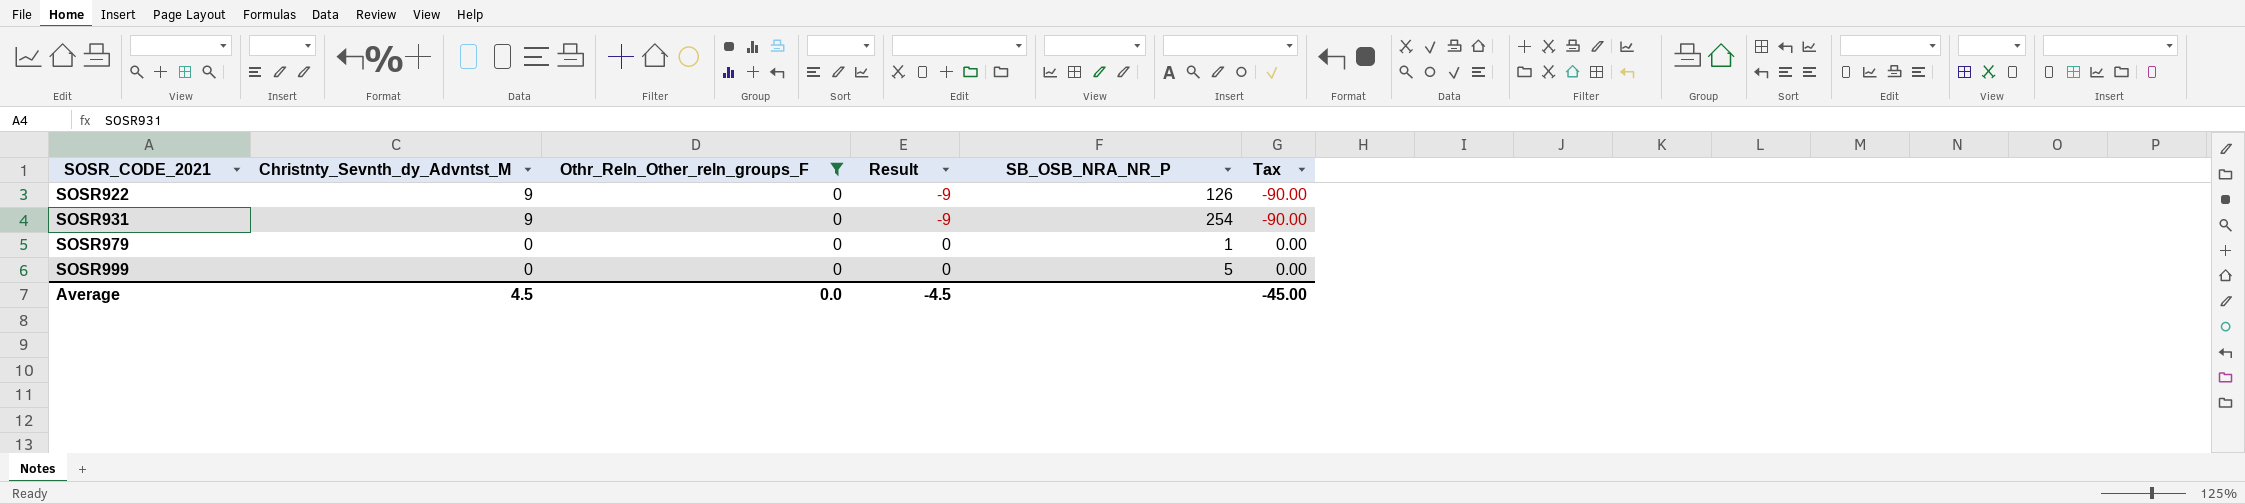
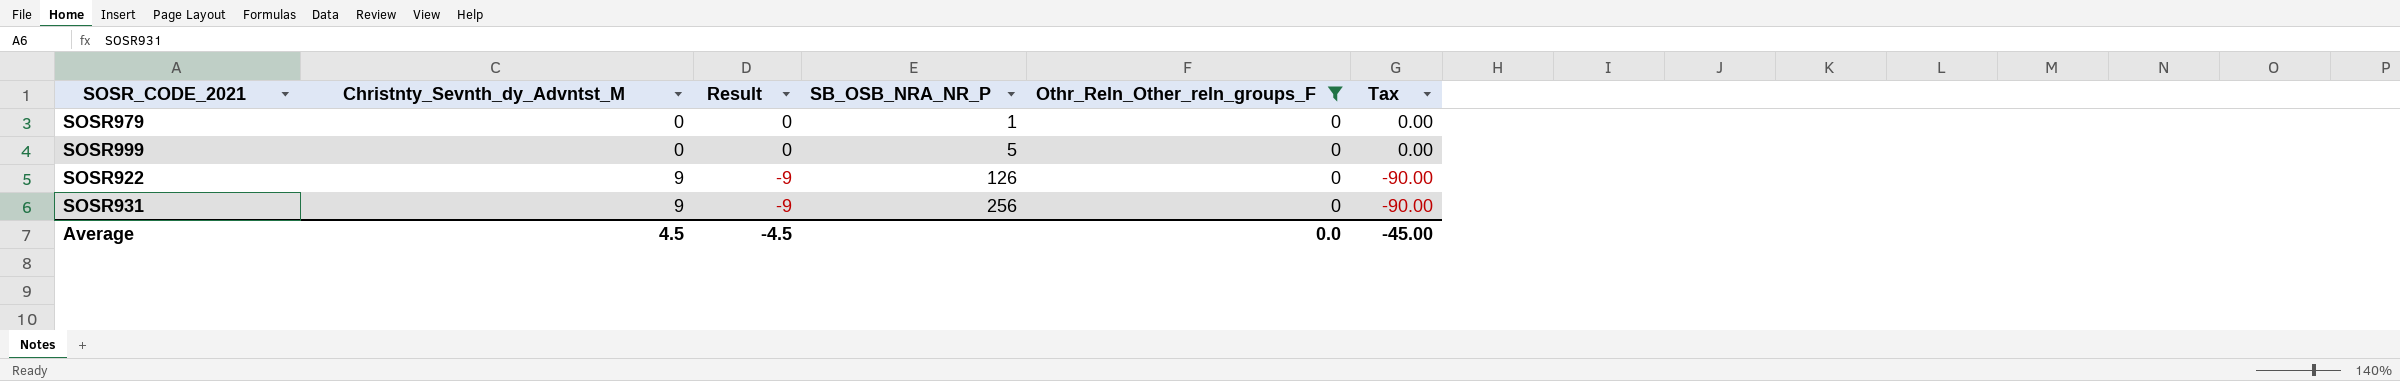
row order: SOSR_CODE_2021 ascending -> Christnty_Sevnth_dy_Advntst_M ascending
column Othr_Reln_Other_reln_groups_F | position: 3 -> 5
SOSR931 | SB_OSB_NRA_NR_P: 254 -> 256

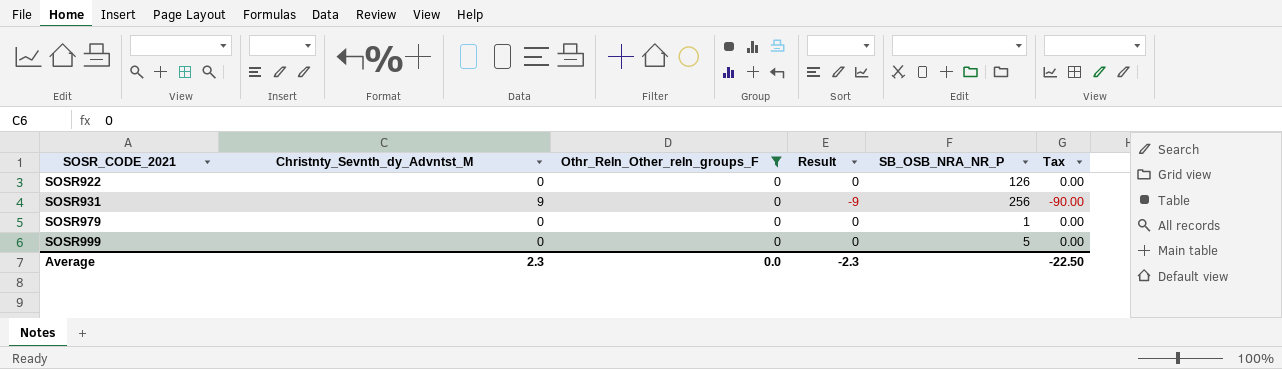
row order: Christnty_Sevnth_dy_Advntst_M ascending -> SOSR_CODE_2021 ascending
column Othr_Reln_Other_reln_groups_F | position: 5 -> 3
SOSR922 | Christnty_Sevnth_dy_Advntst_M: 9 -> 0
SOSR922 | Result: -9 -> 0
SOSR922 | Tax: -90.00 -> 0.00
Average | Christnty_Sevnth_dy_Advntst_M: 4.5 -> 2.3
Average | Result: -4.5 -> -2.3
Average | Tax: -45.00 -> -22.50

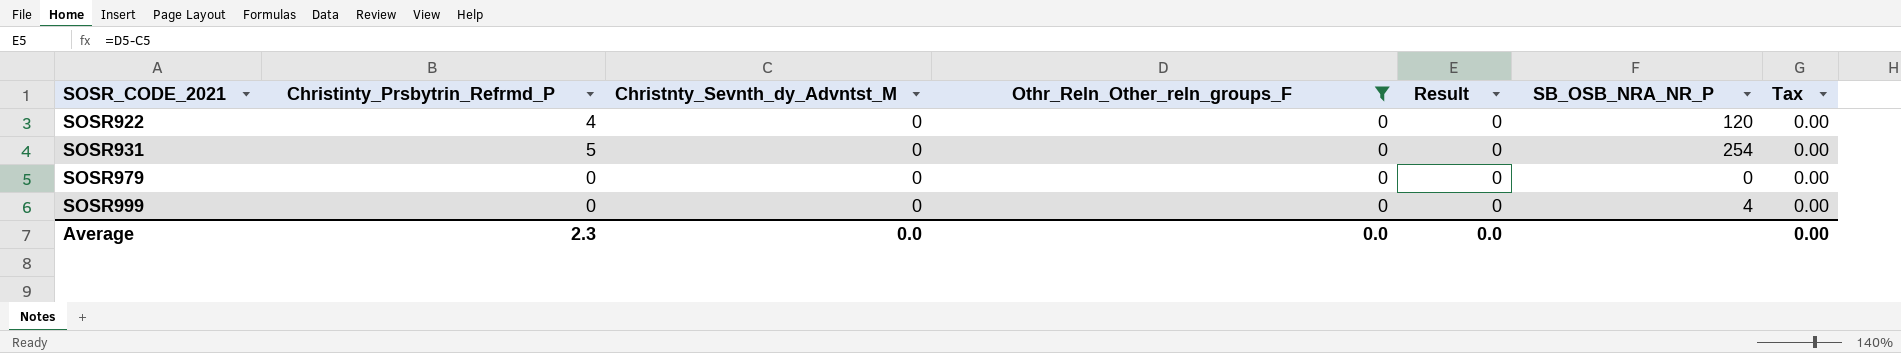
column Christinty_Prsbytrin_Refrmd_P | position: none -> 2
SOSR922 | SB_OSB_NRA_NR_P: 126 -> 120
SOSR931 | Christnty_Sevnth_dy_Advntst_M: 9 -> 0
SOSR931 | Result: -9 -> 0
SOSR931 | SB_OSB_NRA_NR_P: 256 -> 254
SOSR931 | Tax: -90.00 -> 0.00
SOSR979 | SB_OSB_NRA_NR_P: 1 -> 0
SOSR999 | SB_OSB_NRA_NR_P: 5 -> 4
Average | Christnty_Sevnth_dy_Advntst_M: 2.3 -> 0.0
Average | Result: -2.3 -> 0.0
Average | Tax: -22.50 -> 0.00

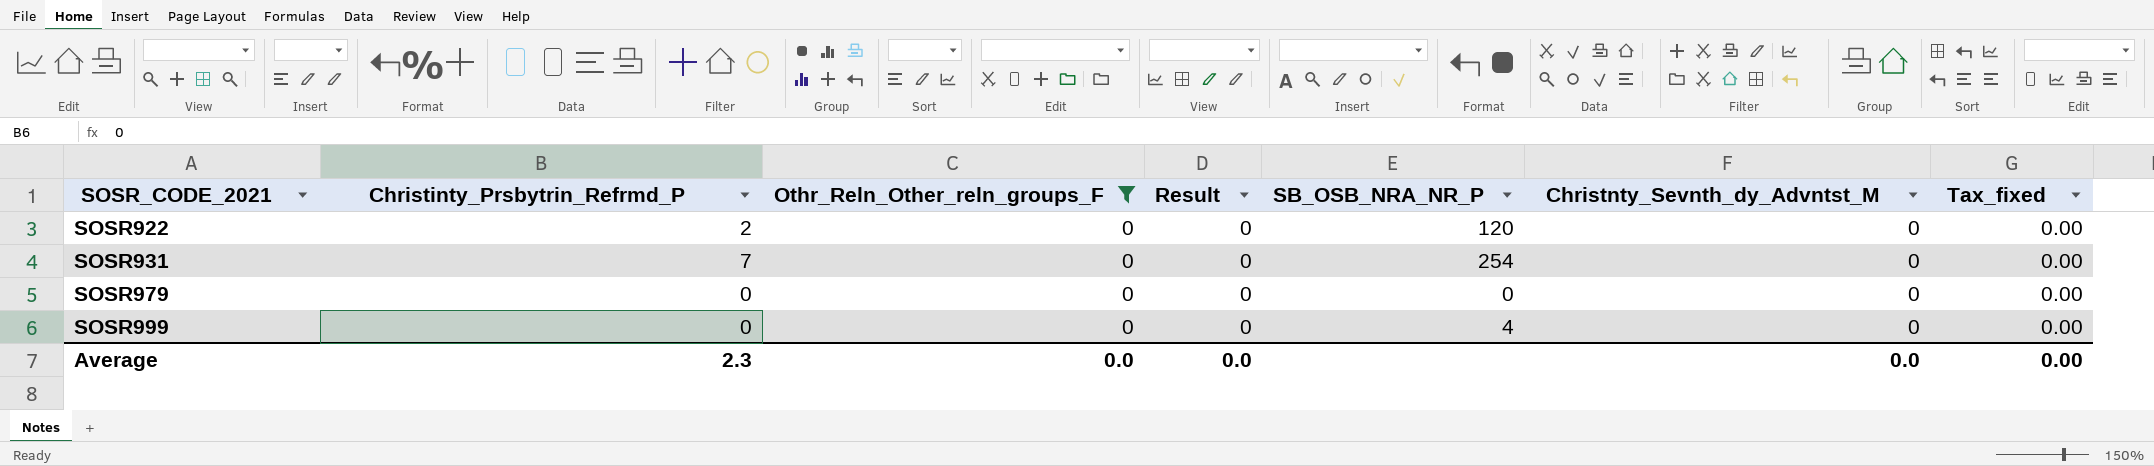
column Christnty_Sevnth_dy_Advntst_M | position: 3 -> 6
column name: Tax -> Tax_fixed
SOSR922 | Christinty_Prsbytrin_Refrmd_P: 4 -> 2
SOSR931 | Christinty_Prsbytrin_Refrmd_P: 5 -> 7

